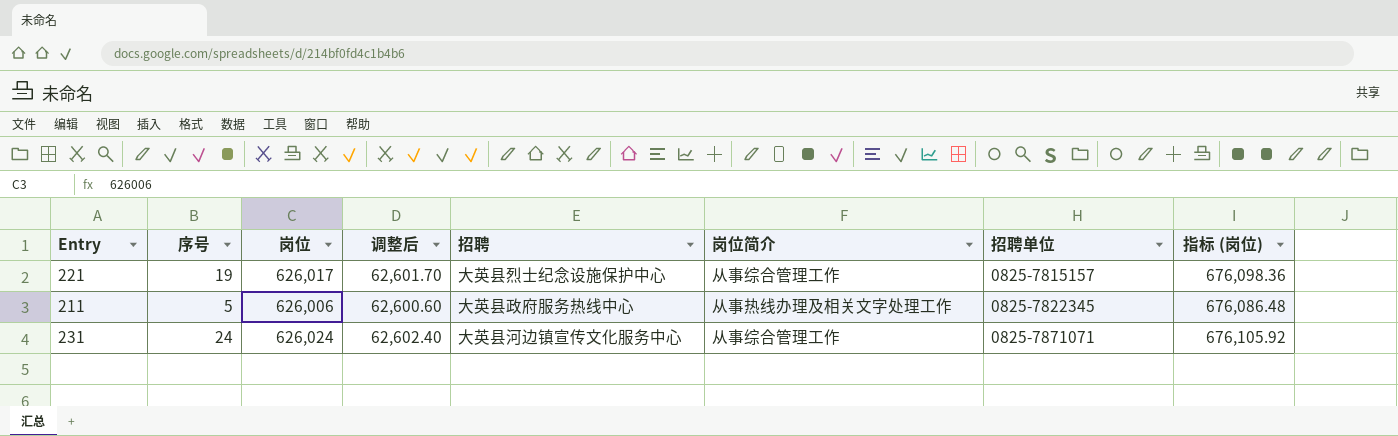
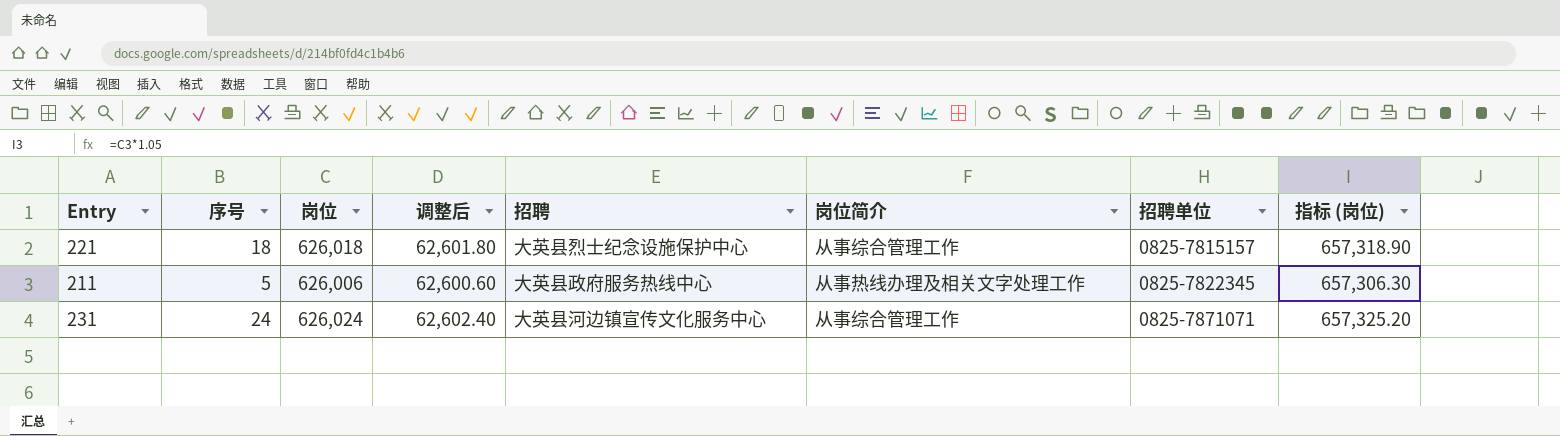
column 指标 (岗位) | formula: [岗位] * 1.08 -> [岗位] * 1.05
221 | 序号: 19 -> 18
221 | 岗位: 626,017 -> 626,018
221 | 调整后: 62,601.70 -> 62,601.80

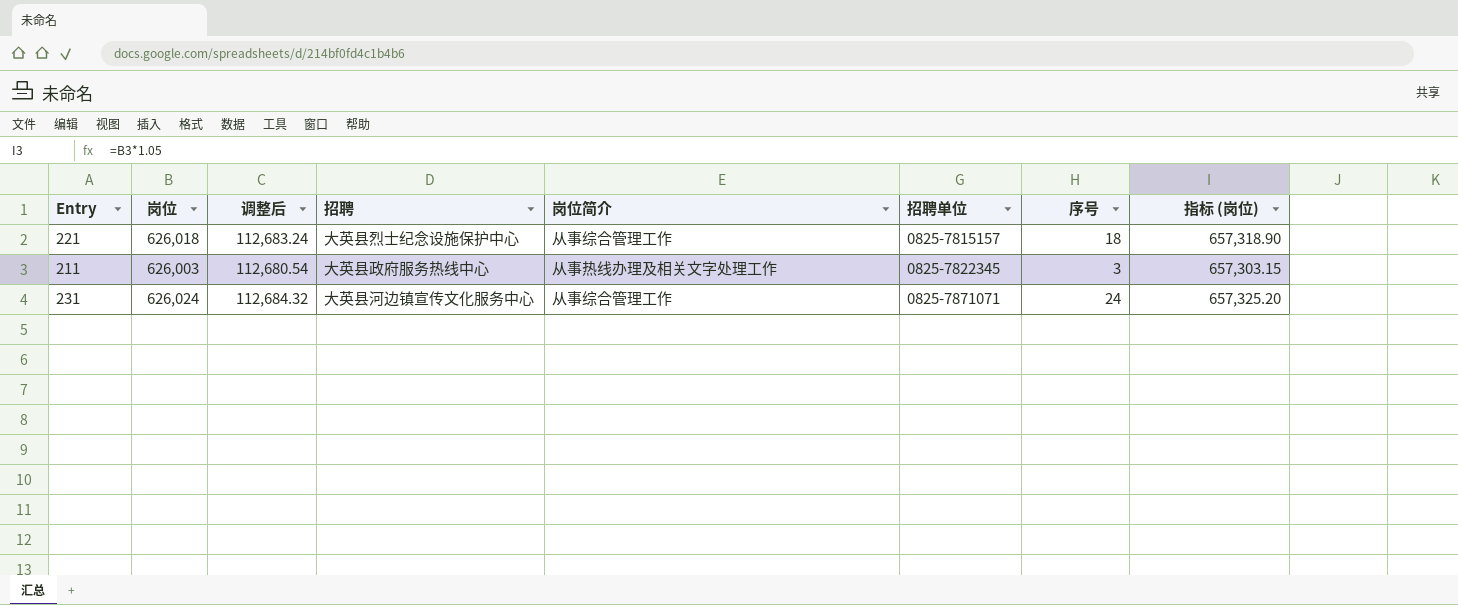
column 调整后 | formula: [岗位] * 0.1 -> [岗位] * 0.18
column 序号 | position: 2 -> 7
211 | 岗位: 626,006 -> 626,003
211 | 序号: 5 -> 3
211 | 指标 (岗位): 657,306.30 -> 657,303.15

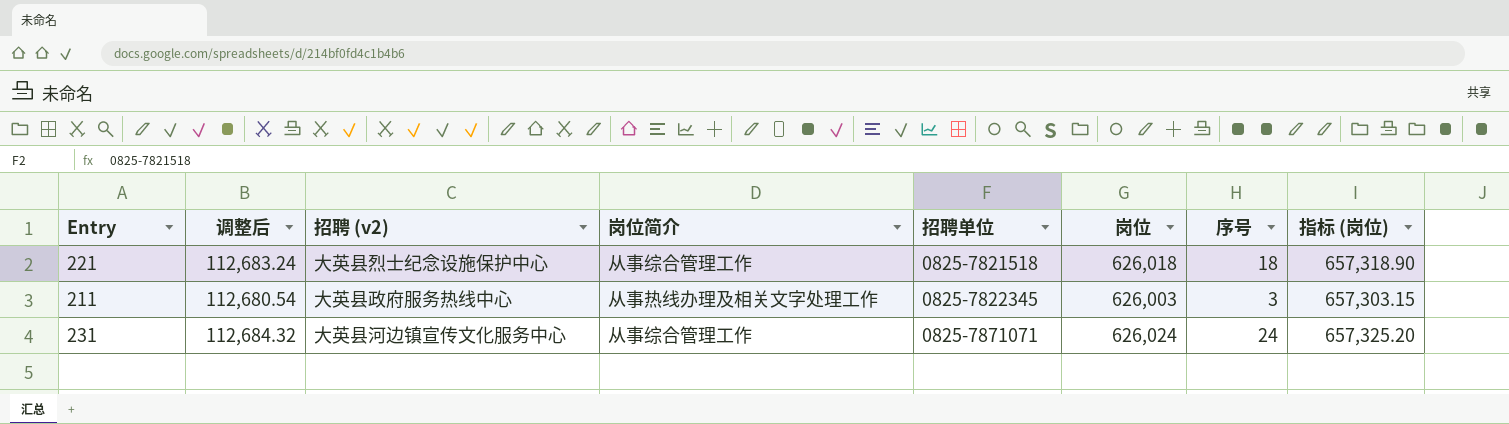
column name: 招聘 -> 招聘 (v2)
column 岗位 | position: 2 -> 6
221 | 招聘单位: 0825-7815157 -> 0825-7821518

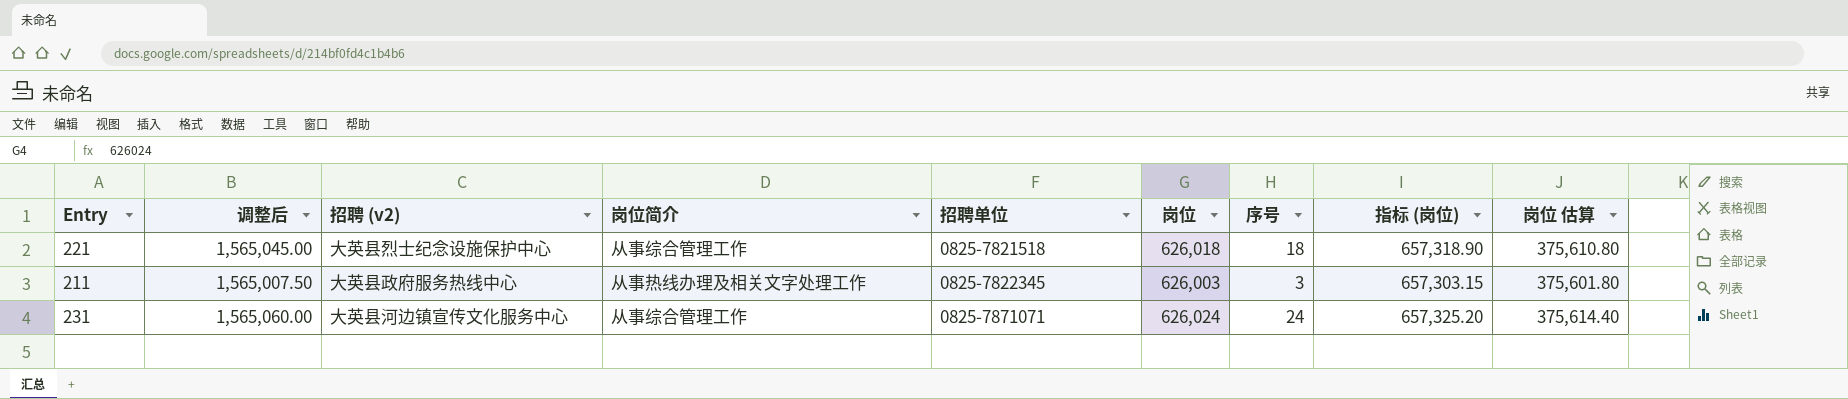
column 调整后 | formula: [岗位] * 0.18 -> [岗位] * 2.5
column 岗位 估算 | formula: none -> [岗位] * 0.6

